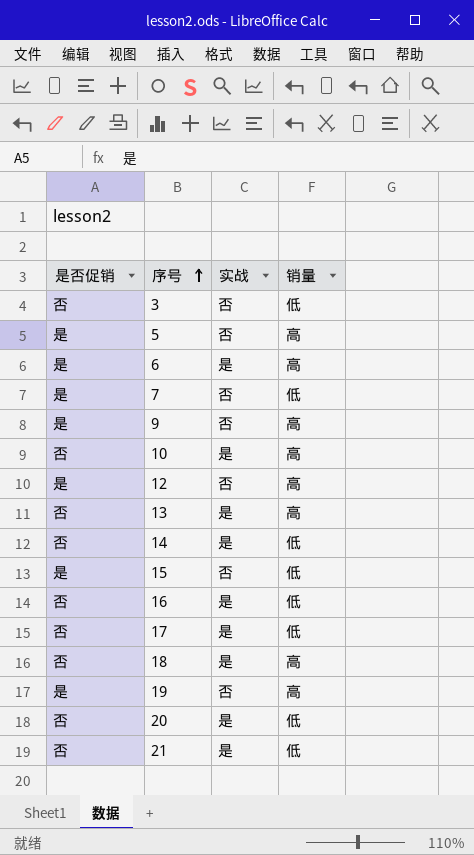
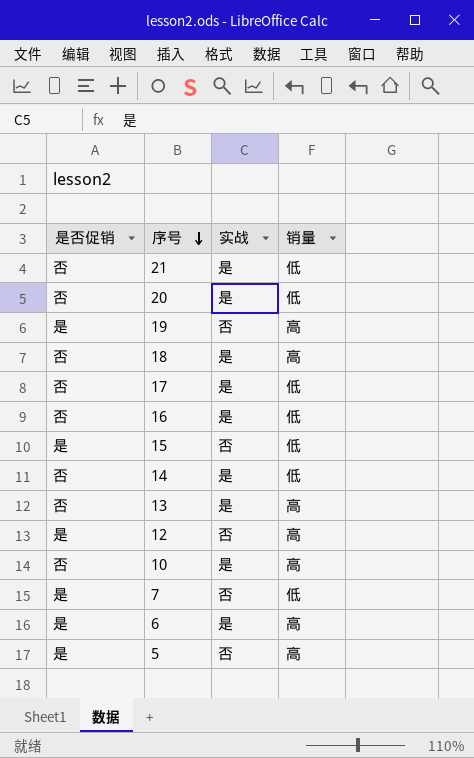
row order: 序号 ascending -> 序号 descending
row 3: 否 | 否 | 低 -> none
row 9: 是 | 否 | 高 -> none

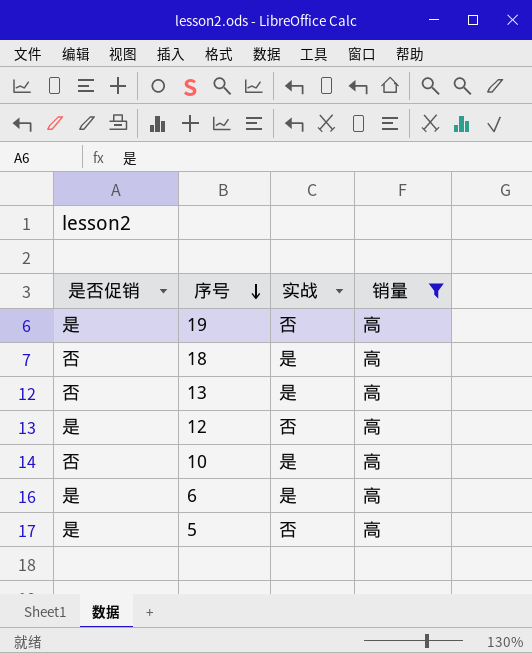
filter: none -> 销量 = 高

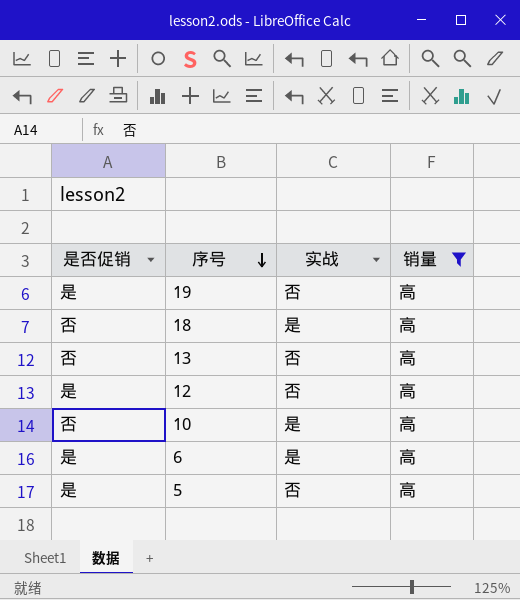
13 | 实战: 是 -> 否

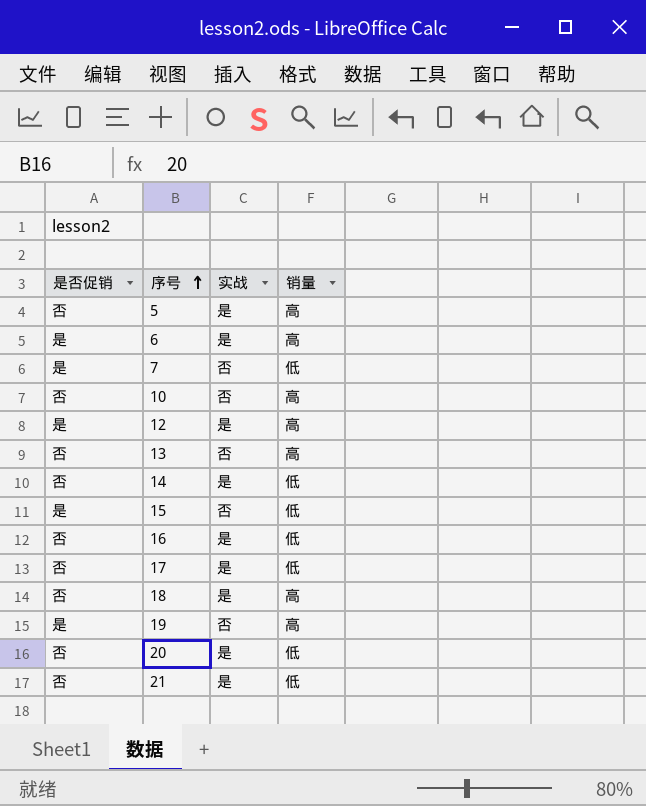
filter: 销量 = 高 -> none
row order: 序号 descending -> 序号 ascending
5 | 是否促销: 是 -> 否
5 | 实战: 否 -> 是
10 | 实战: 是 -> 否
12 | 实战: 否 -> 是

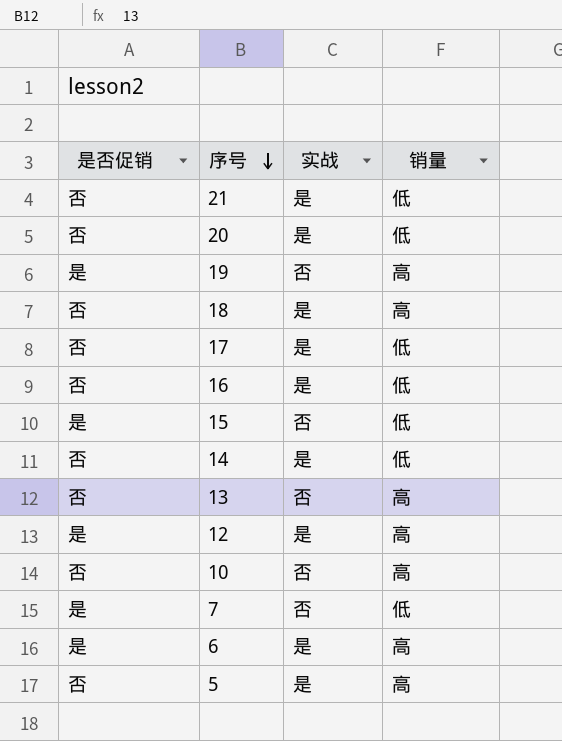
row order: 序号 ascending -> 序号 descending

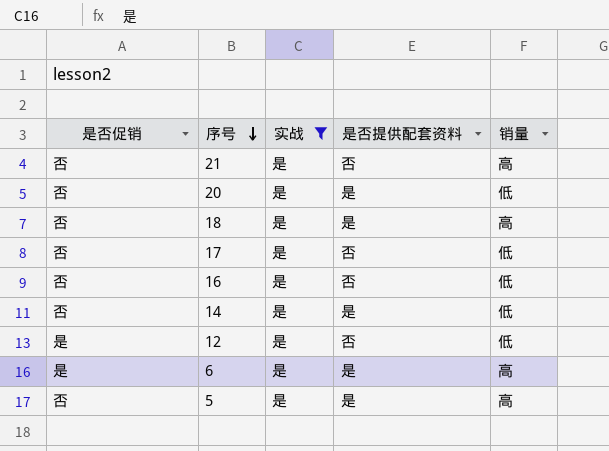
filter: none -> 实战 = 是
column 是否提供配套资料 | position: none -> 4
21 | 销量: 低 -> 高
12 | 销量: 高 -> 低

